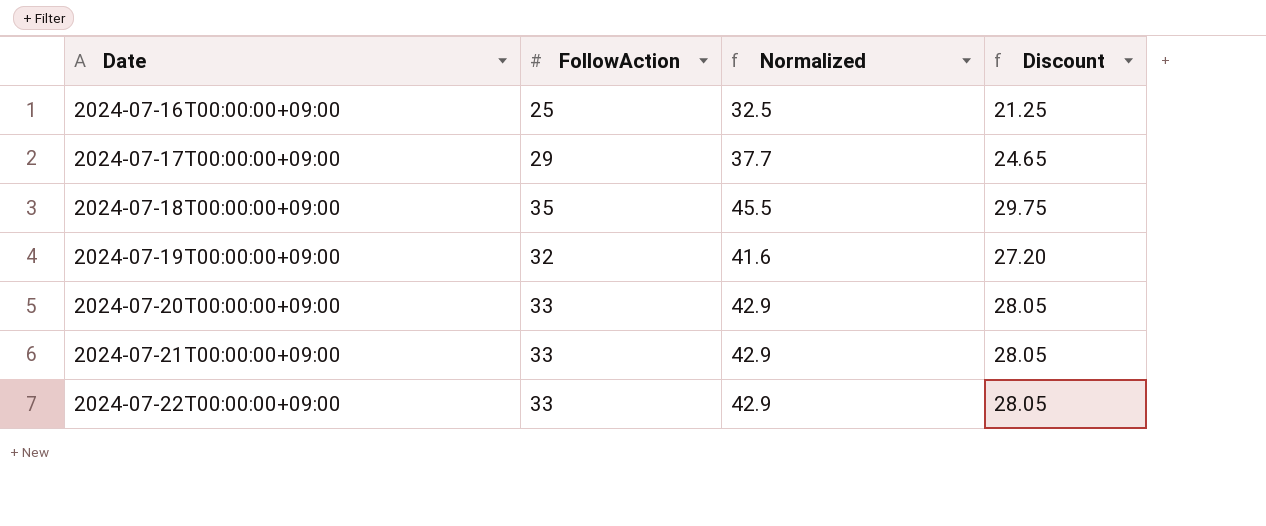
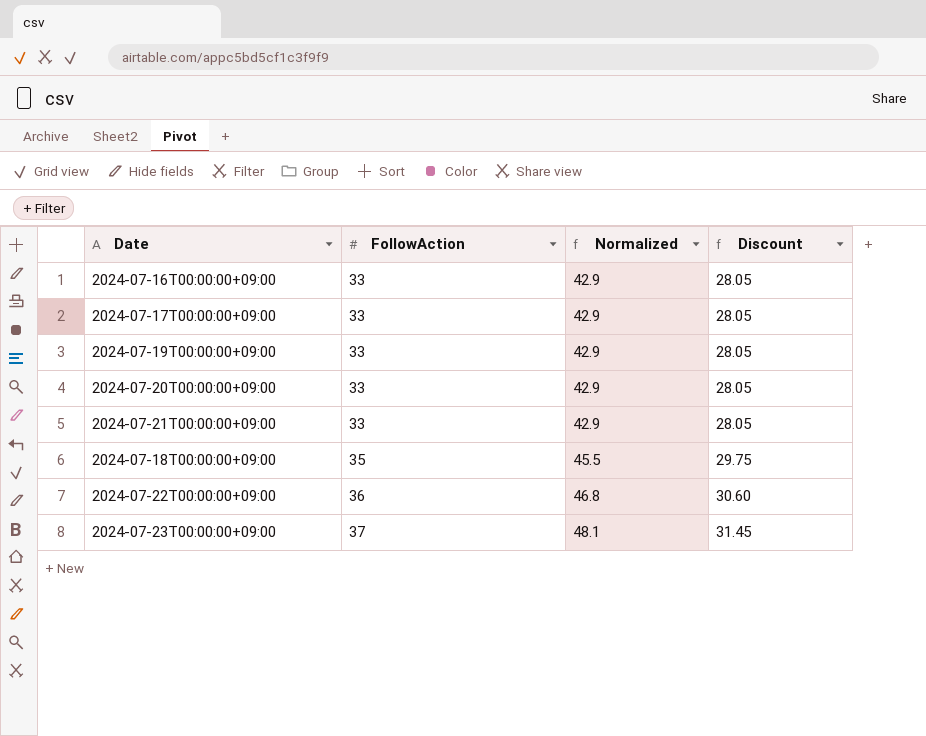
row order: Date ascending -> FollowAction ascending
2024-07-16T00:00:00+09:00 | FollowAction: 25 -> 33
2024-07-16T00:00:00+09:00 | Normalized: 32.5 -> 42.9
2024-07-16T00:00:00+09:00 | Discount: 21.25 -> 28.05
2024-07-17T00:00:00+09:00 | FollowAction: 29 -> 33
2024-07-17T00:00:00+09:00 | Normalized: 37.7 -> 42.9
2024-07-17T00:00:00+09:00 | Discount: 24.65 -> 28.05
2024-07-19T00:00:00+09:00 | FollowAction: 32 -> 33
2024-07-19T00:00:00+09:00 | Normalized: 41.6 -> 42.9
2024-07-19T00:00:00+09:00 | Discount: 27.20 -> 28.05
2024-07-22T00:00:00+09:00 | FollowAction: 33 -> 36
2024-07-22T00:00:00+09:00 | Normalized: 42.9 -> 46.8
2024-07-22T00:00:00+09:00 | Discount: 28.05 -> 30.60
row 2024-07-23T00:00:00+09:00: none -> 37 | 48.1 | 31.45

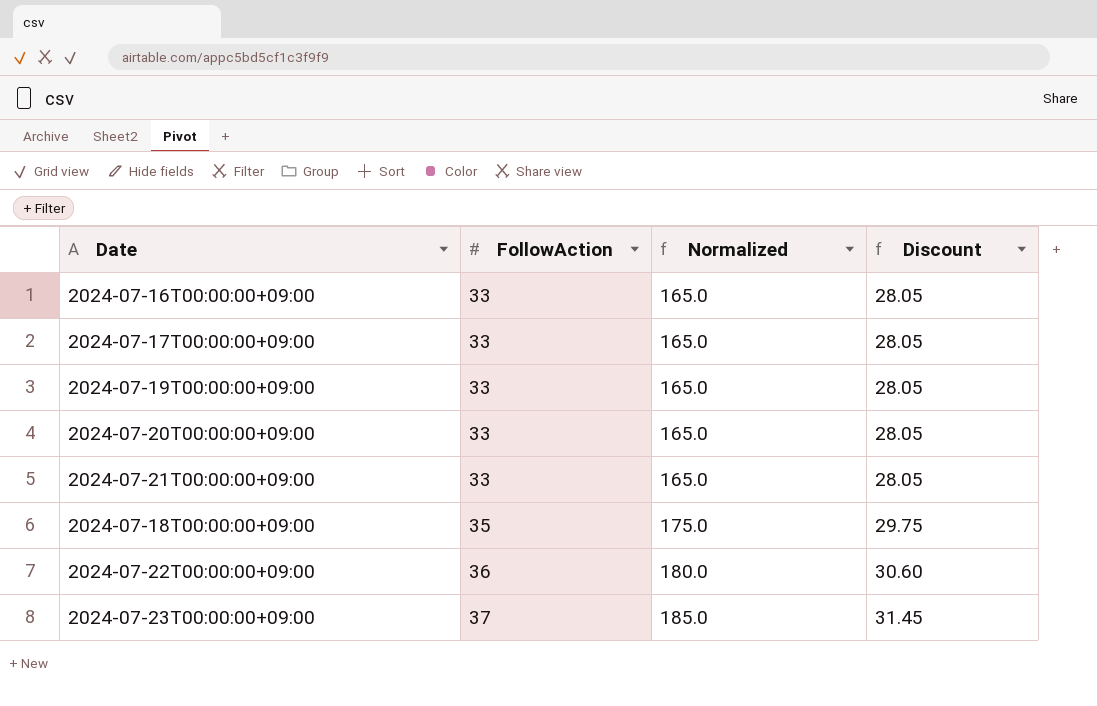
column Normalized | formula: [FollowAction] * 1.3 -> [FollowAction] * 5

